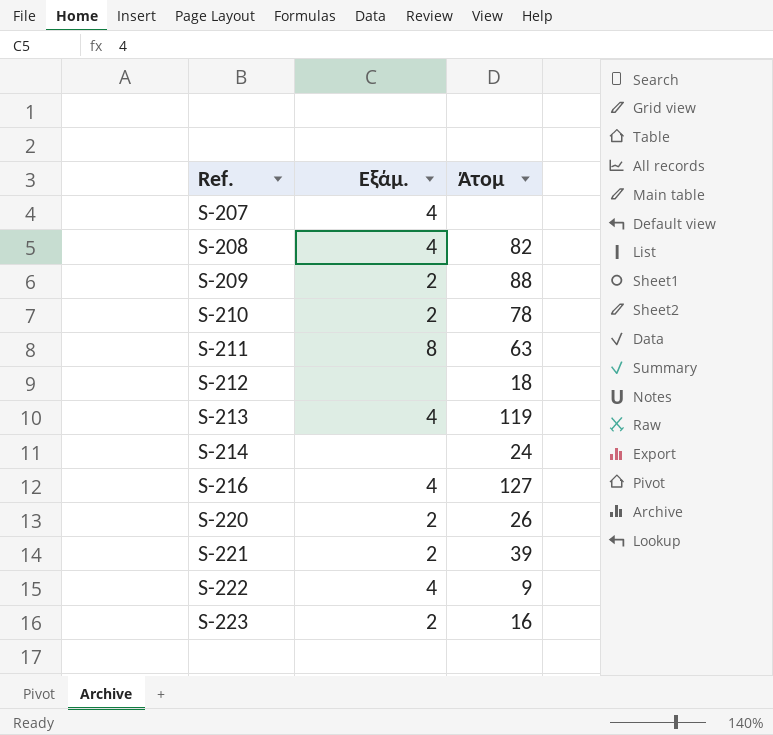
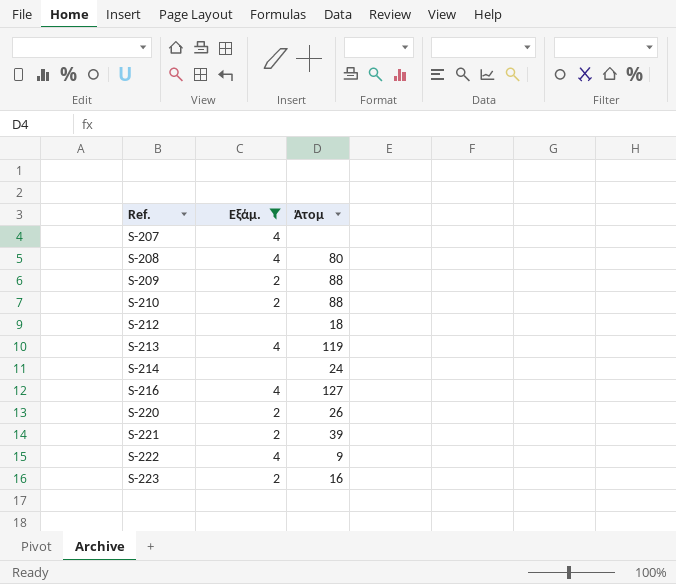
filter: none -> Εξάμ. != 8
S-208 | Άτομ: 82 -> 80
S-210 | Άτομ: 78 -> 88

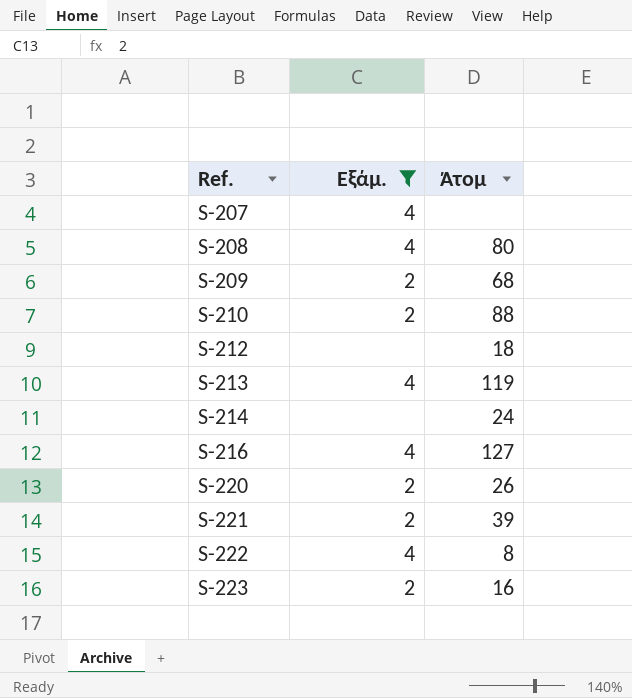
S-209 | Άτομ: 88 -> 68
S-222 | Άτομ: 9 -> 8

